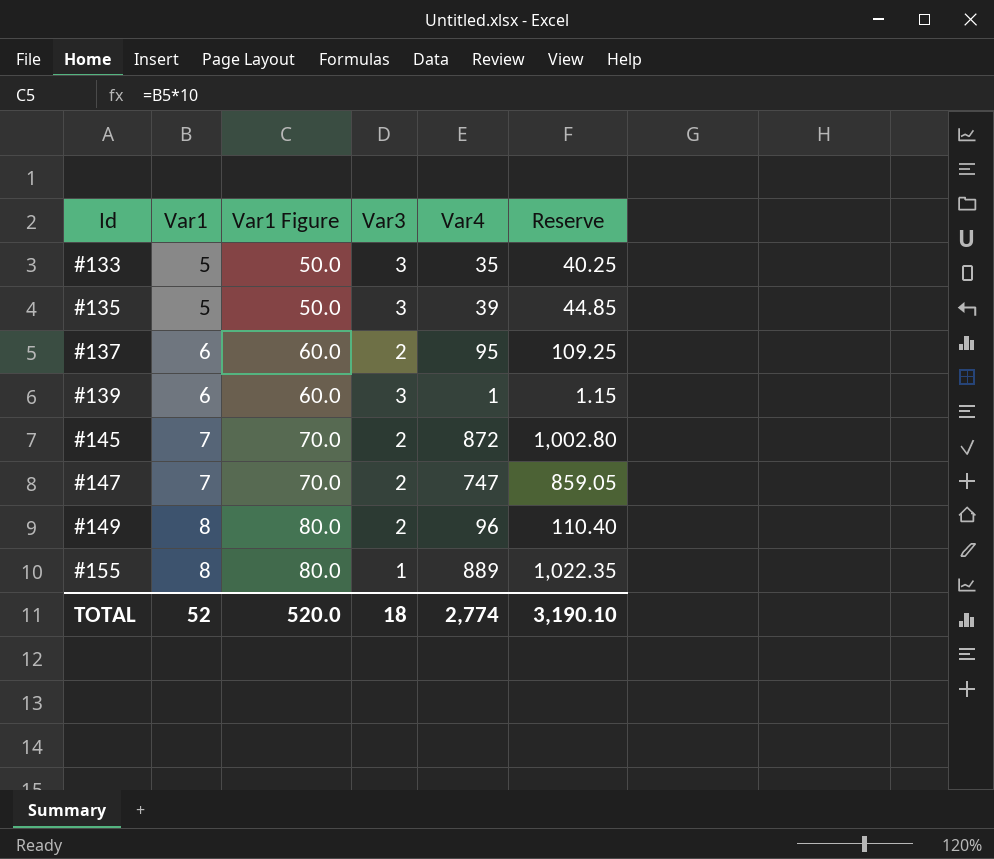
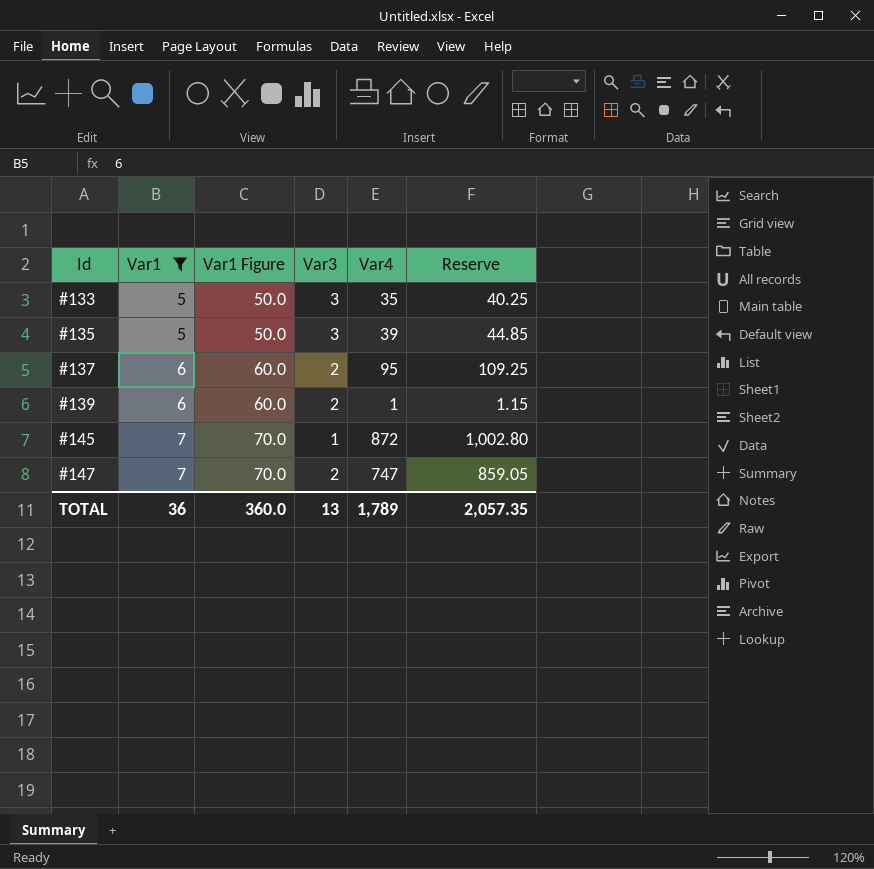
filter: none -> Var1 != 8
#139 | Var3: 3 -> 2
#145 | Var3: 2 -> 1
TOTAL | Var1: 52 -> 36
TOTAL | Var1 Figure: 520.0 -> 360.0
TOTAL | Var3: 18 -> 13
TOTAL | Var4: 2,774 -> 1,789
TOTAL | Reserve: 3,190.10 -> 2,057.35

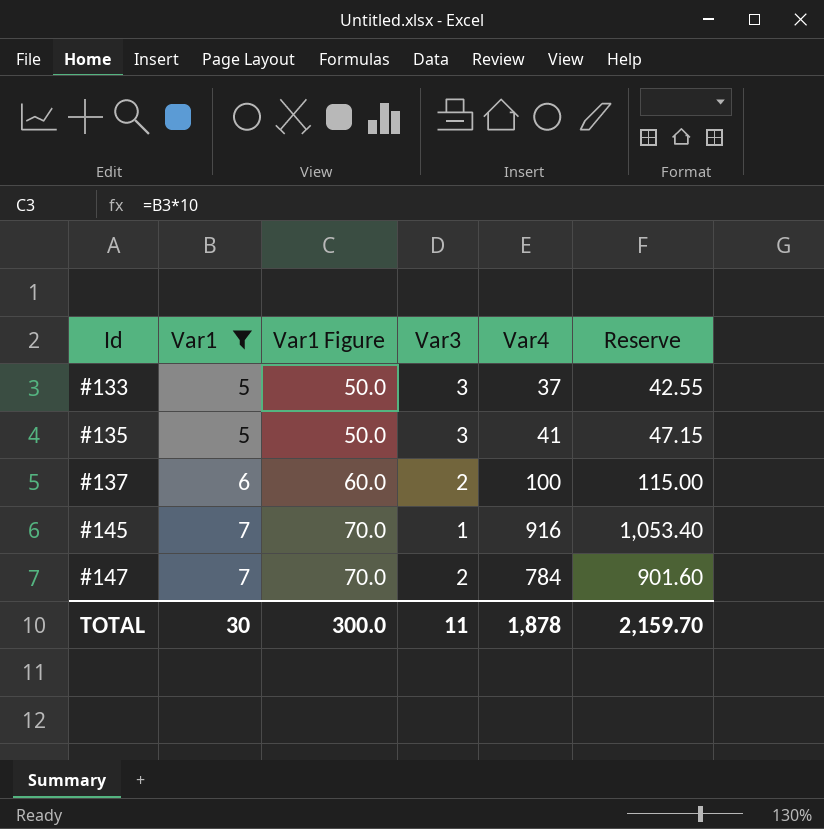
row #139: 6 | 60.0 | 2 | 1 | 1.15 -> none
#133 | Var4: 35 -> 37
#133 | Reserve: 40.25 -> 42.55
#135 | Var4: 39 -> 41
#135 | Reserve: 44.85 -> 47.15
#137 | Var4: 95 -> 100
#137 | Reserve: 109.25 -> 115.00
#145 | Var4: 872 -> 916
#145 | Reserve: 1,002.80 -> 1,053.40
#147 | Var4: 747 -> 784
#147 | Reserve: 859.05 -> 901.60
TOTAL | Var1: 36 -> 30
TOTAL | Var1 Figure: 360.0 -> 300.0
TOTAL | Var3: 13 -> 11
TOTAL | Var4: 1,789 -> 1,878
TOTAL | Reserve: 2,057.35 -> 2,159.70

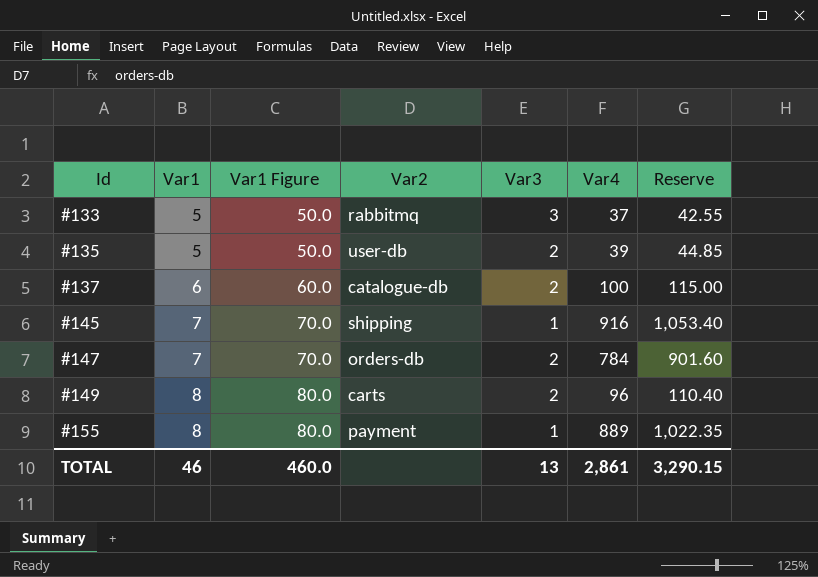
filter: Var1 != 8 -> none
column Var2 | position: none -> 4
#135 | Var3: 3 -> 2
#135 | Var4: 41 -> 39
#135 | Reserve: 47.15 -> 44.85
TOTAL | Var1: 30 -> 46
TOTAL | Var1 Figure: 300.0 -> 460.0
TOTAL | Var3: 11 -> 13
TOTAL | Var4: 1,878 -> 2,861
TOTAL | Reserve: 2,159.70 -> 3,290.15

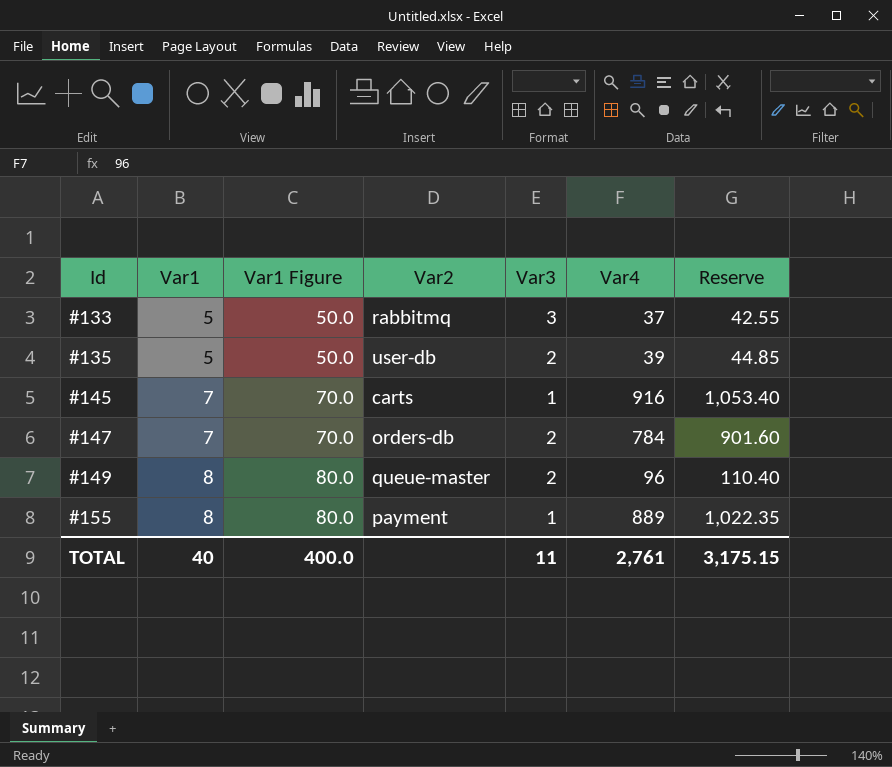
row #137: 6 | 60.0 | catalogue-db | 2 | 100 | 115.00 -> none
#145 | Var2: shipping -> carts
#149 | Var2: carts -> queue-master
TOTAL | Var1: 46 -> 40
TOTAL | Var1 Figure: 460.0 -> 400.0
TOTAL | Var3: 13 -> 11
TOTAL | Var4: 2,861 -> 2,761
TOTAL | Reserve: 3,290.15 -> 3,175.15

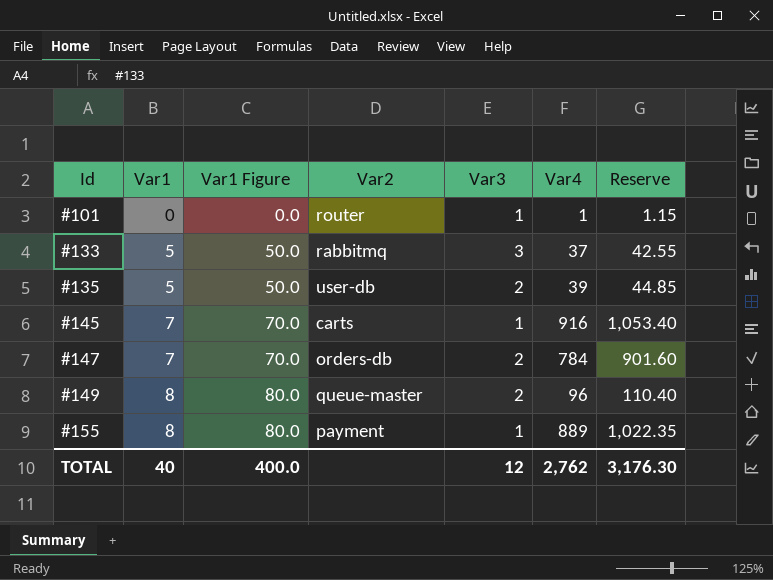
row #101: none -> 0 | 0.0 | router | 1 | 1 | 1.15
TOTAL | Var3: 11 -> 12
TOTAL | Var4: 2,761 -> 2,762
TOTAL | Reserve: 3,175.15 -> 3,176.30

